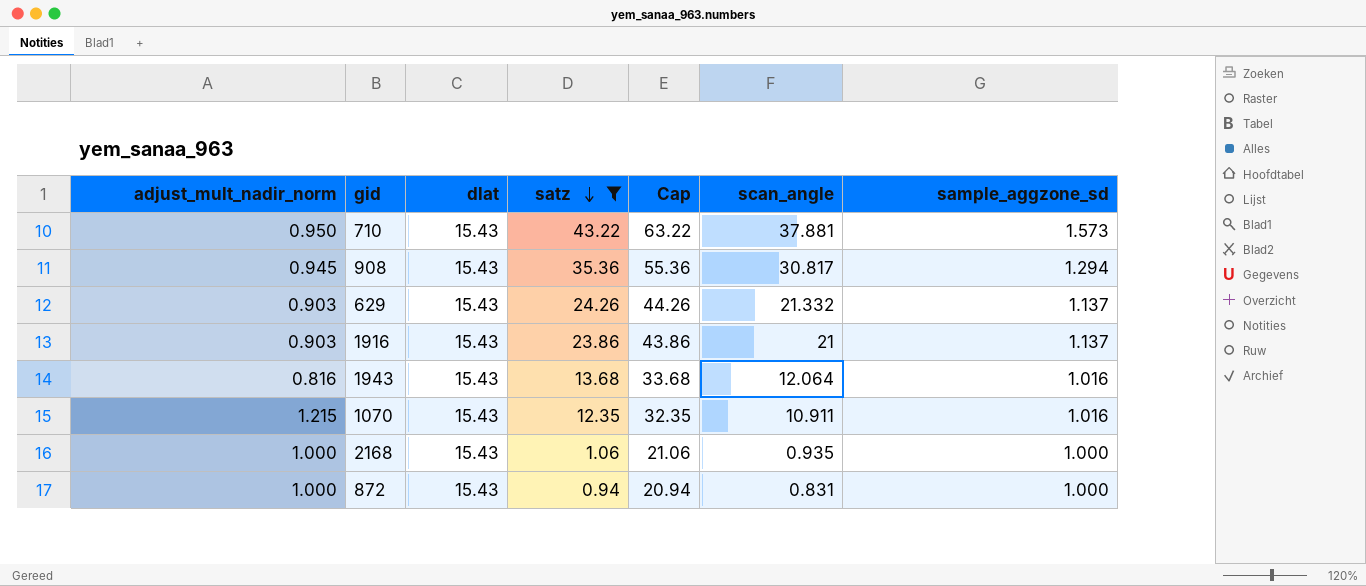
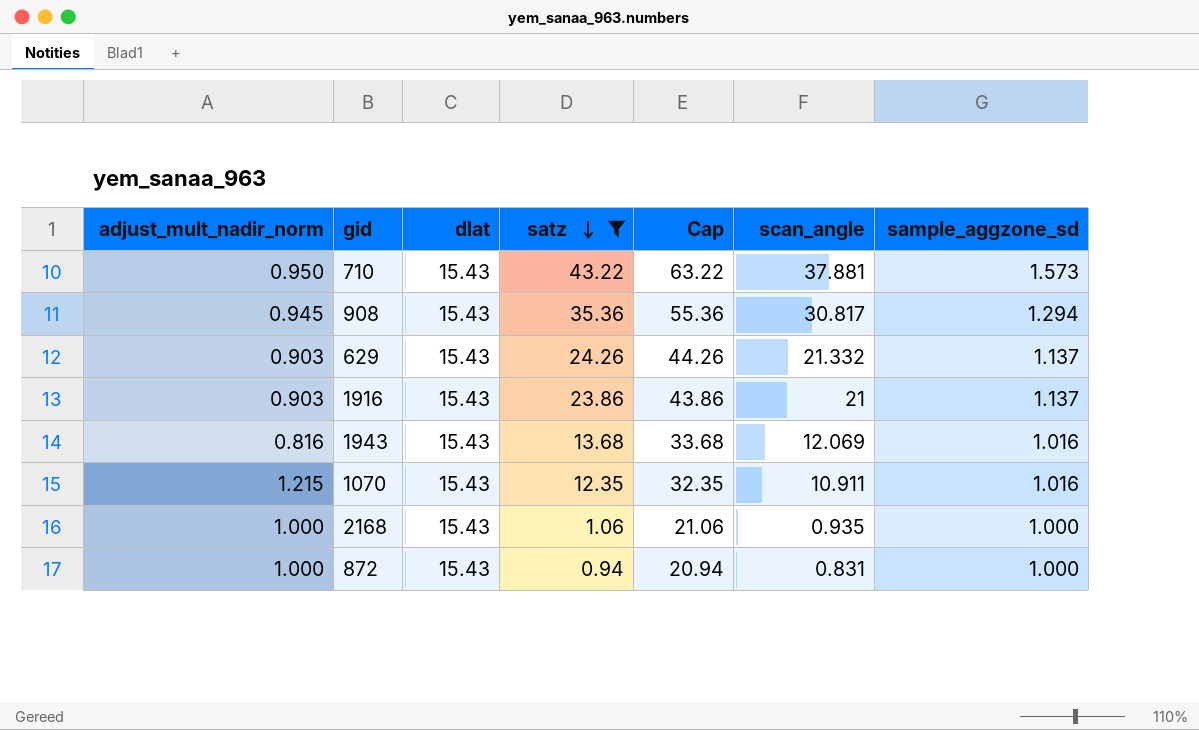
1943 | scan_angle: 12.064 -> 12.069

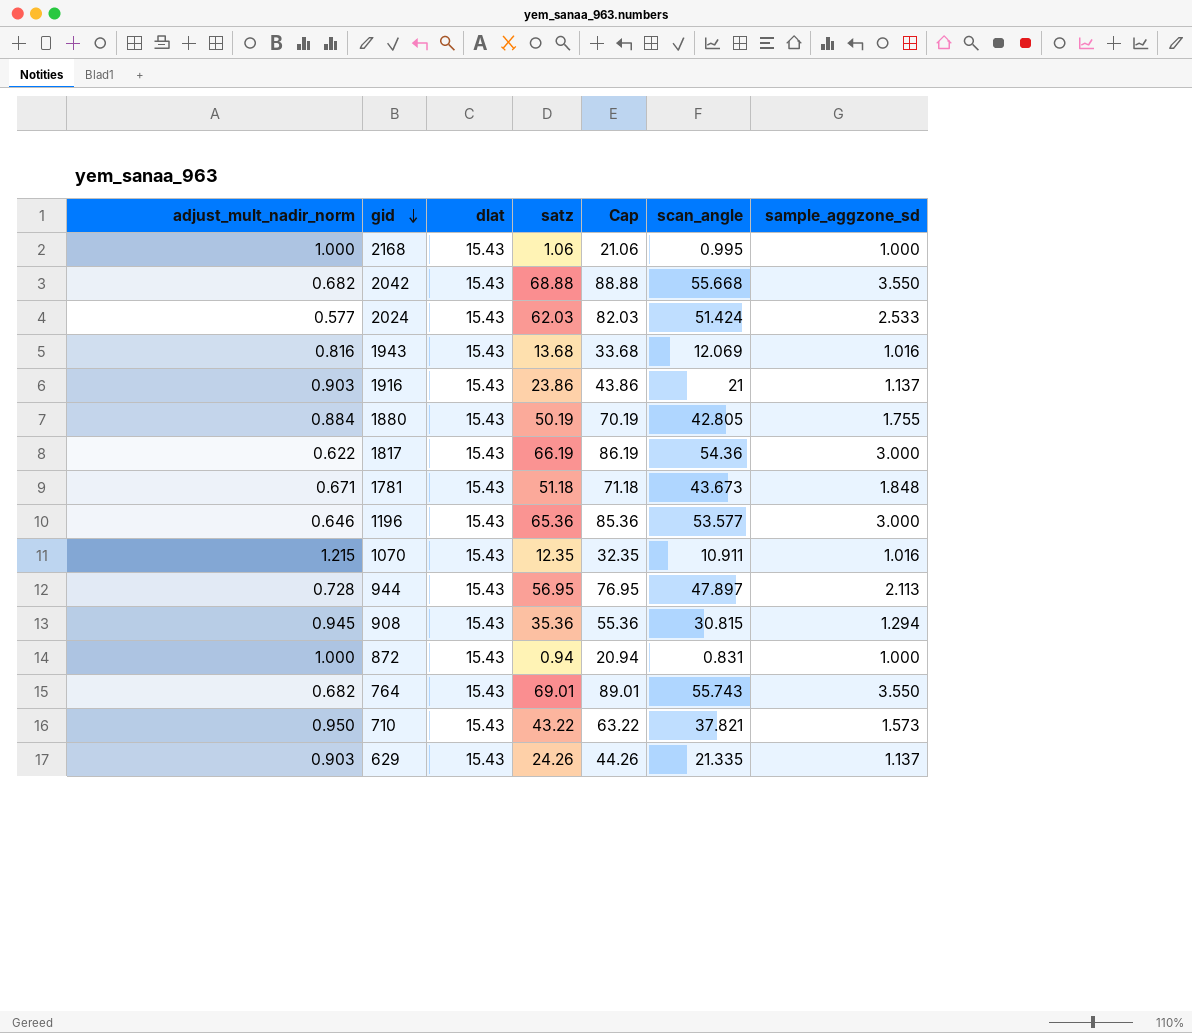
filter: satz <= 43.22 -> none
row order: satz descending -> gid descending
2168 | scan_angle: 0.935 -> 0.995
908 | scan_angle: 30.817 -> 30.815
710 | scan_angle: 37.881 -> 37.821
629 | scan_angle: 21.332 -> 21.335

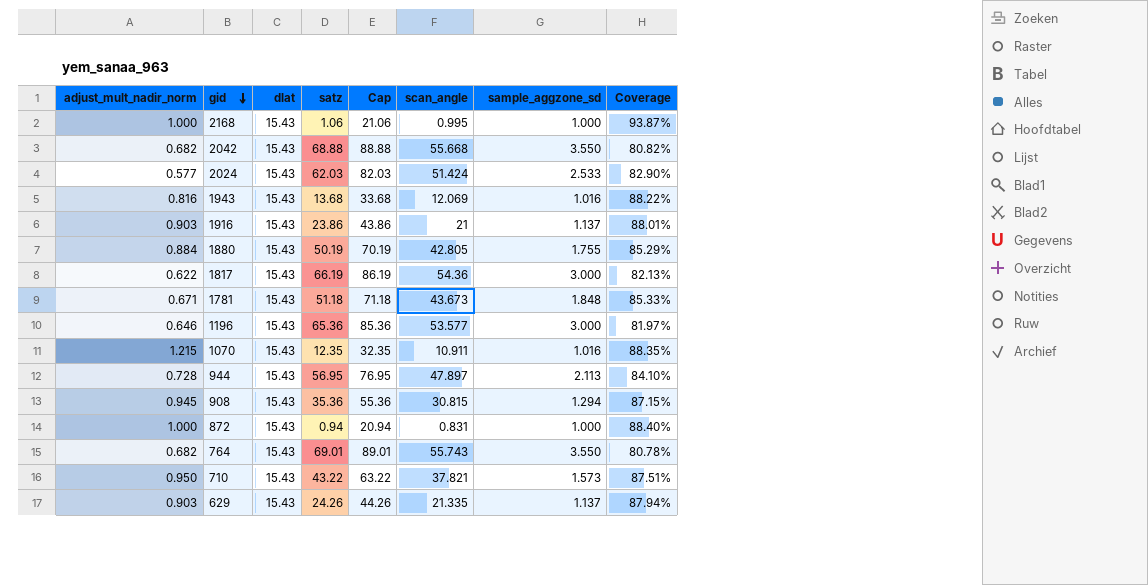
column Coverage | formula: none -> [scan_angle] / [satz]

